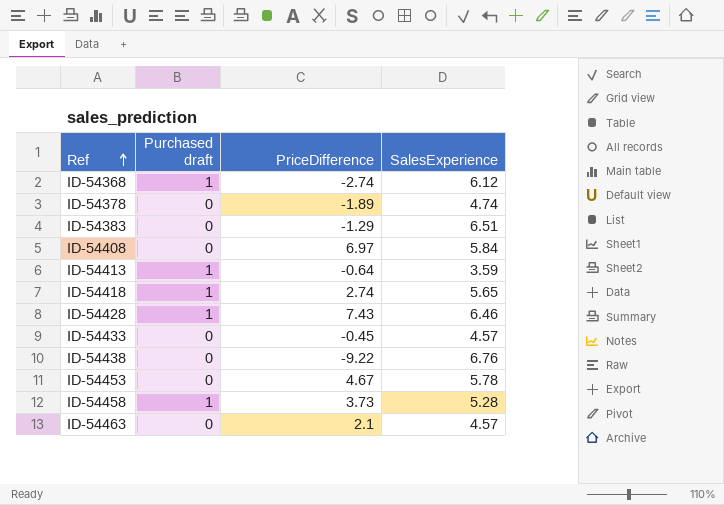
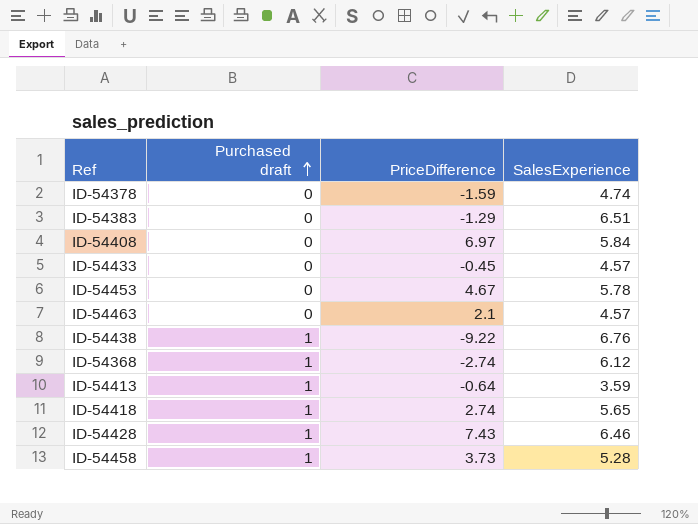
row order: Ref ascending -> Purchased draft ascending
ID-54378 | PriceDifference: -1.89 -> -1.59
ID-54438 | Purchased draft: 0 -> 1

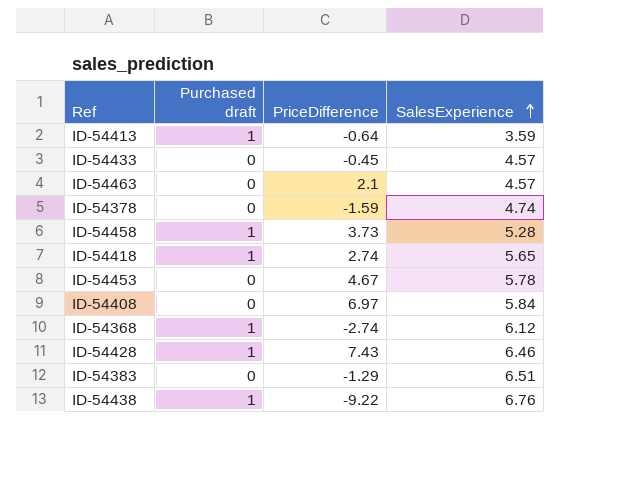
row order: Purchased draft ascending -> SalesExperience ascending

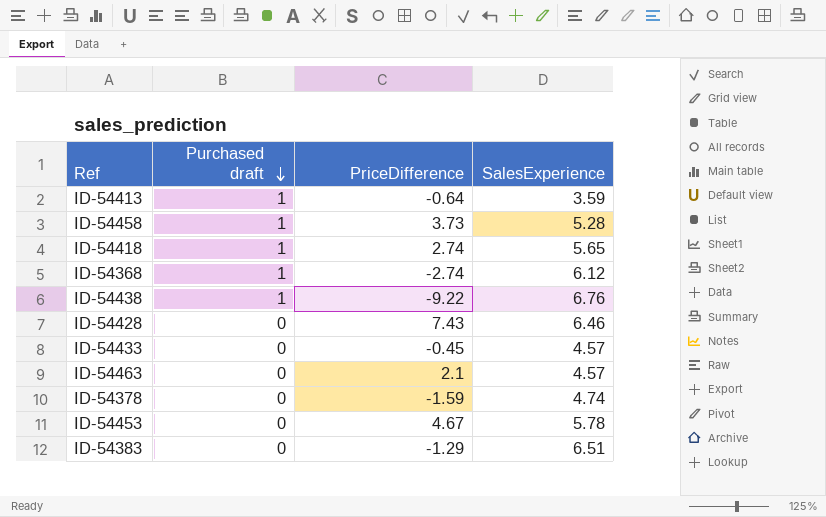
row order: SalesExperience ascending -> Purchased draft descending
row ID-54408: 0 | 6.97 | 5.84 -> none
ID-54428 | Purchased draft: 1 -> 0

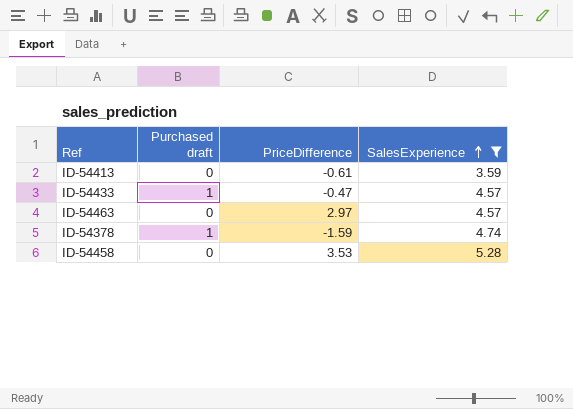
filter: none -> SalesExperience <= 5.28
row order: Purchased draft descending -> SalesExperience ascending
ID-54413 | Purchased draft: 1 -> 0
ID-54413 | PriceDifference: -0.64 -> -0.61
ID-54433 | Purchased draft: 0 -> 1
ID-54433 | PriceDifference: -0.45 -> -0.47
ID-54463 | PriceDifference: 2.1 -> 2.97
ID-54378 | Purchased draft: 0 -> 1
ID-54458 | Purchased draft: 1 -> 0
ID-54458 | PriceDifference: 3.73 -> 3.53

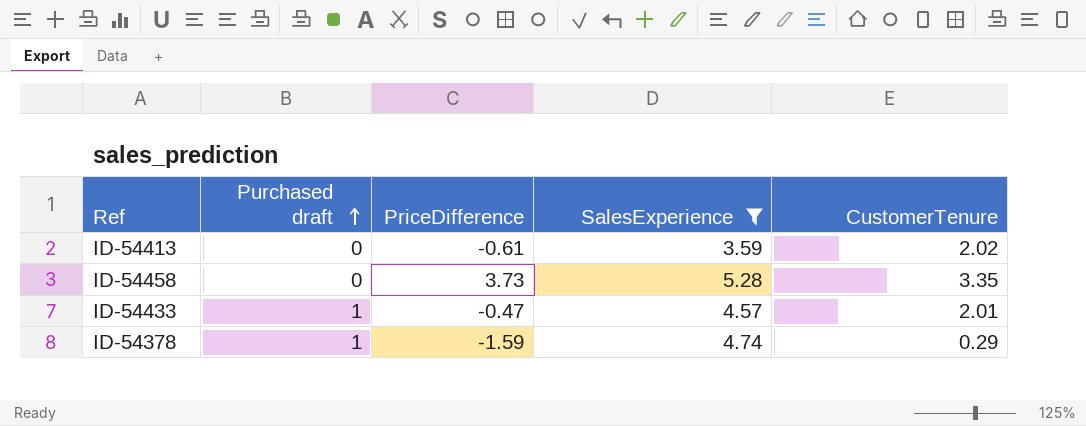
row order: SalesExperience ascending -> Purchased draft ascending
column CustomerTenure | position: none -> 5
row ID-54463: 0 | 2.97 | 4.57 -> none
ID-54458 | PriceDifference: 3.53 -> 3.73

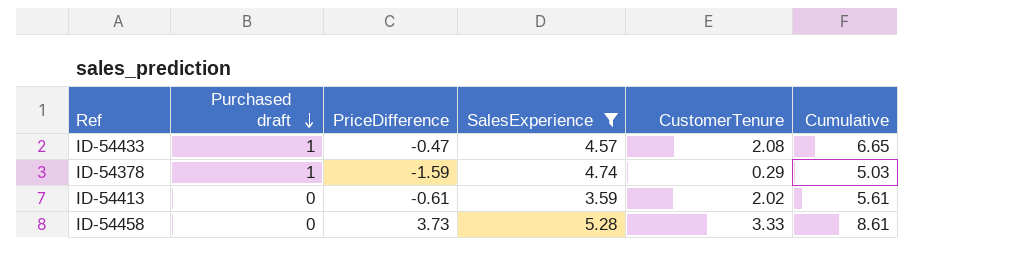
row order: Purchased draft ascending -> Purchased draft descending
column Cumulative | formula: none -> [SalesExperience] + [CustomerTenure]
ID-54433 | CustomerTenure: 2.01 -> 2.08
ID-54458 | CustomerTenure: 3.35 -> 3.33

